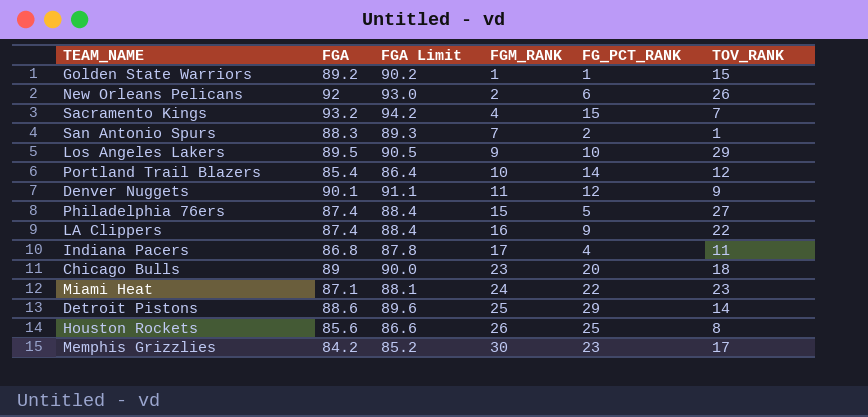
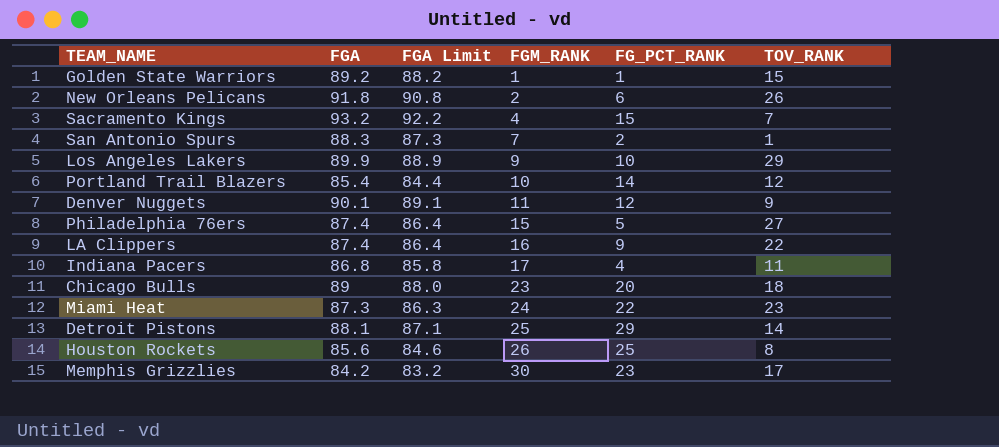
column FGA Limit | formula: [FGA] + 1 -> [FGA] - 1
New Orleans Pelicans | FGA: 92 -> 91.8
Los Angeles Lakers | FGA: 89.5 -> 89.9
Miami Heat | FGA: 87.1 -> 87.3
Detroit Pistons | FGA: 88.6 -> 88.1

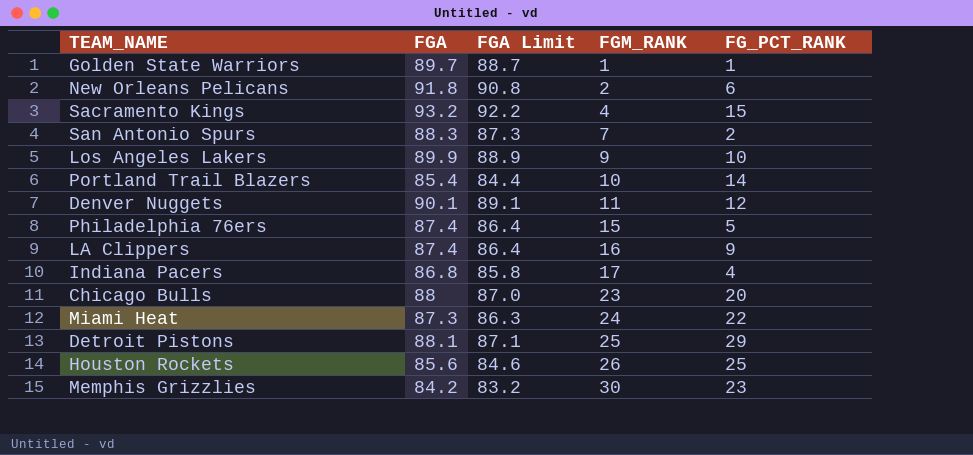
column TOV_RANK | position: 6 -> none
Golden State Warriors | FGA: 89.2 -> 89.7
Golden State Warriors | FGA Limit: 88.2 -> 88.7
Chicago Bulls | FGA: 89 -> 88
Chicago Bulls | FGA Limit: 88.0 -> 87.0

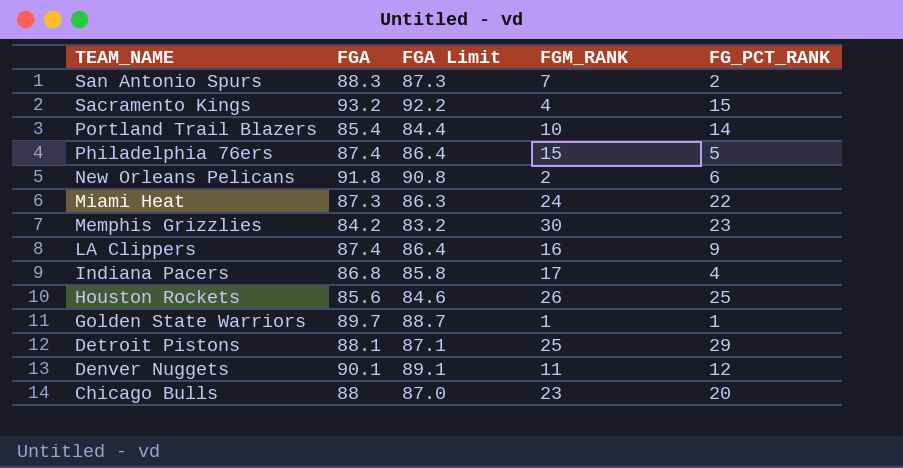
row order: FGM_RANK ascending -> TEAM_NAME descending
row Los Angeles Lakers: 89.9 | 88.9 | 9 | 10 -> none

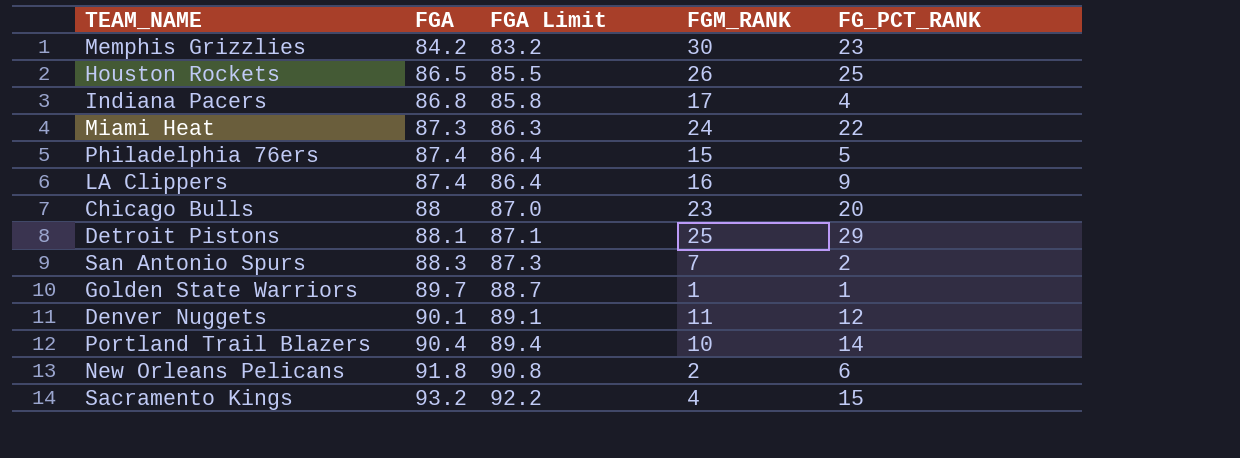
row order: TEAM_NAME descending -> FGA ascending
Houston Rockets | FGA: 85.6 -> 86.5
Houston Rockets | FGA Limit: 84.6 -> 85.5
Portland Trail Blazers | FGA: 85.4 -> 90.4
Portland Trail Blazers | FGA Limit: 84.4 -> 89.4

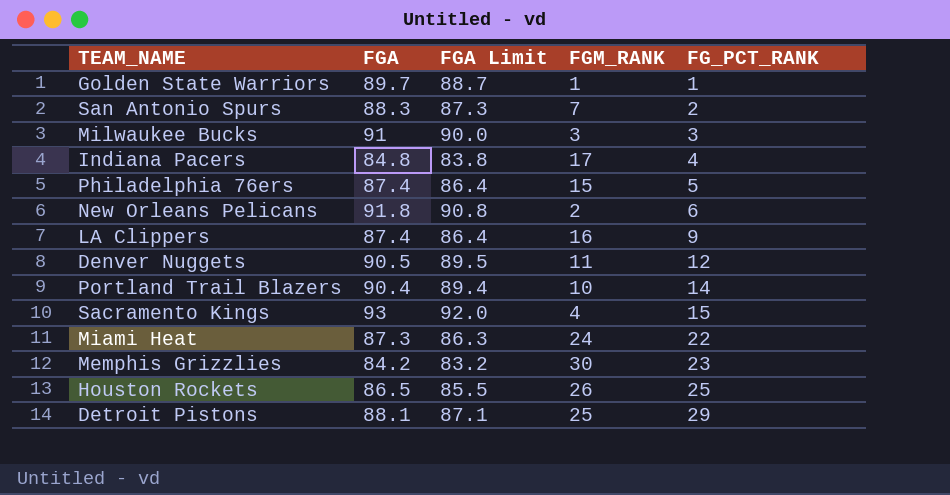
row order: FGA ascending -> FG_PCT_RANK ascending
row Chicago Bulls: 88 | 87.0 | 23 | 20 -> none
row Milwaukee Bucks: none -> 91 | 90.0 | 3 | 3
Indiana Pacers | FGA: 86.8 -> 84.8
Indiana Pacers | FGA Limit: 85.8 -> 83.8
Denver Nuggets | FGA: 90.1 -> 90.5
Denver Nuggets | FGA Limit: 89.1 -> 89.5
Sacramento Kings | FGA: 93.2 -> 93
Sacramento Kings | FGA Limit: 92.2 -> 92.0

